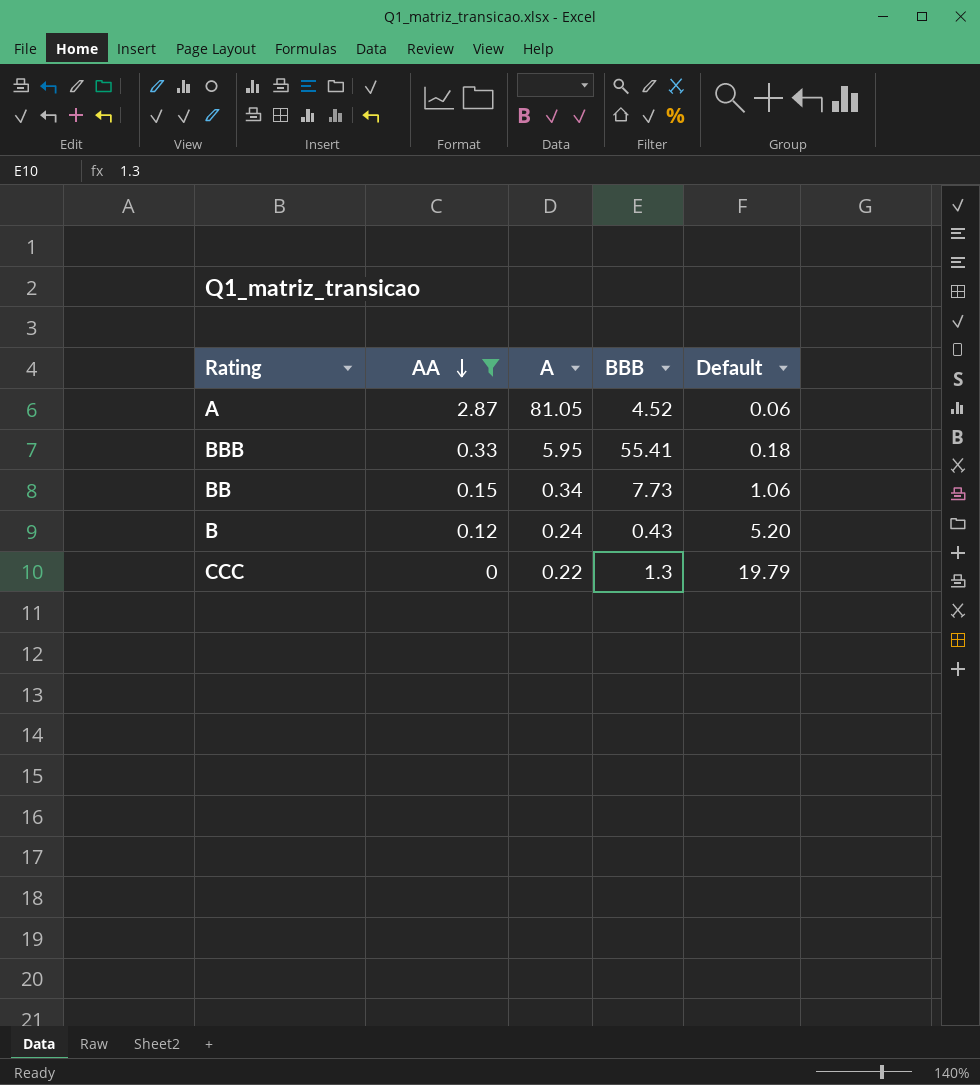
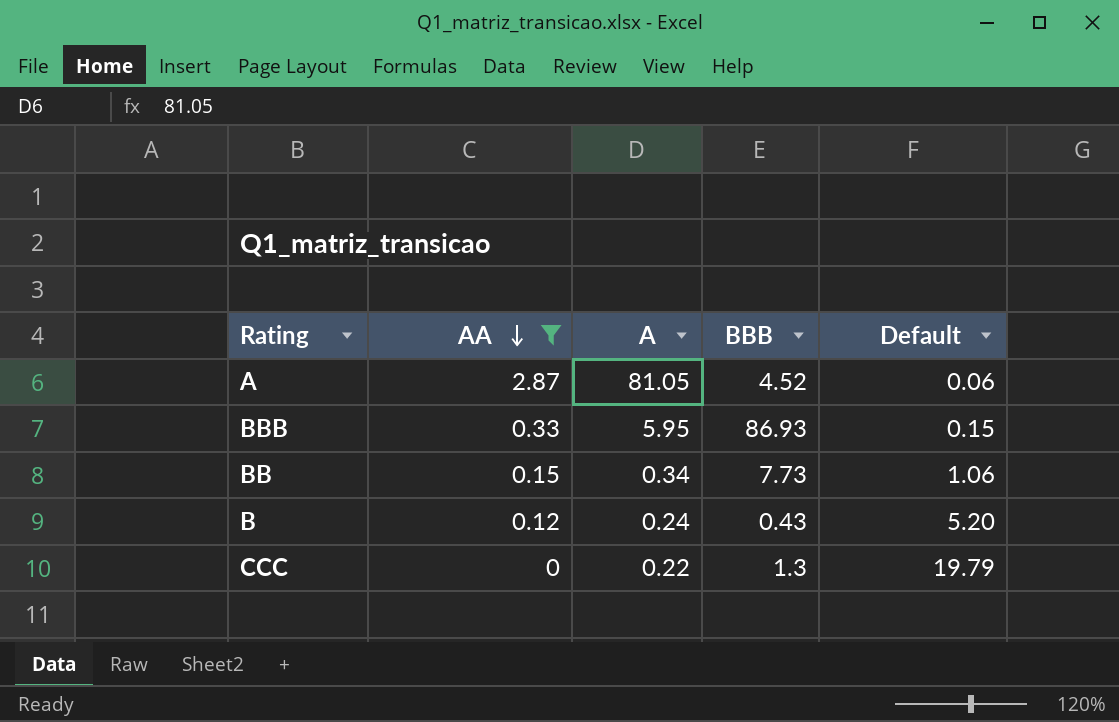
BBB | BBB: 55.41 -> 86.93
BBB | Default: 0.18 -> 0.15

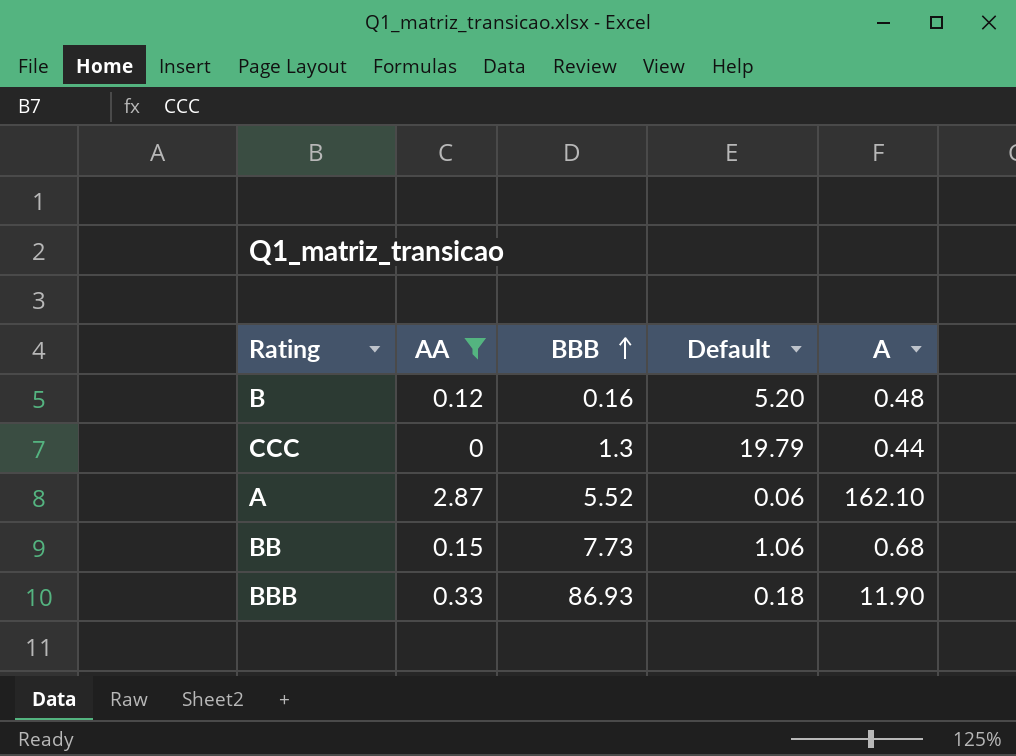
row order: AA descending -> BBB ascending
column A | position: 3 -> 5
B | BBB: 0.43 -> 0.16
B | A: 0.24 -> 0.48
CCC | A: 0.22 -> 0.44
A | BBB: 4.52 -> 5.52
A | A: 81.05 -> 162.10
BB | A: 0.34 -> 0.68
BBB | Default: 0.15 -> 0.18
BBB | A: 5.95 -> 11.90

